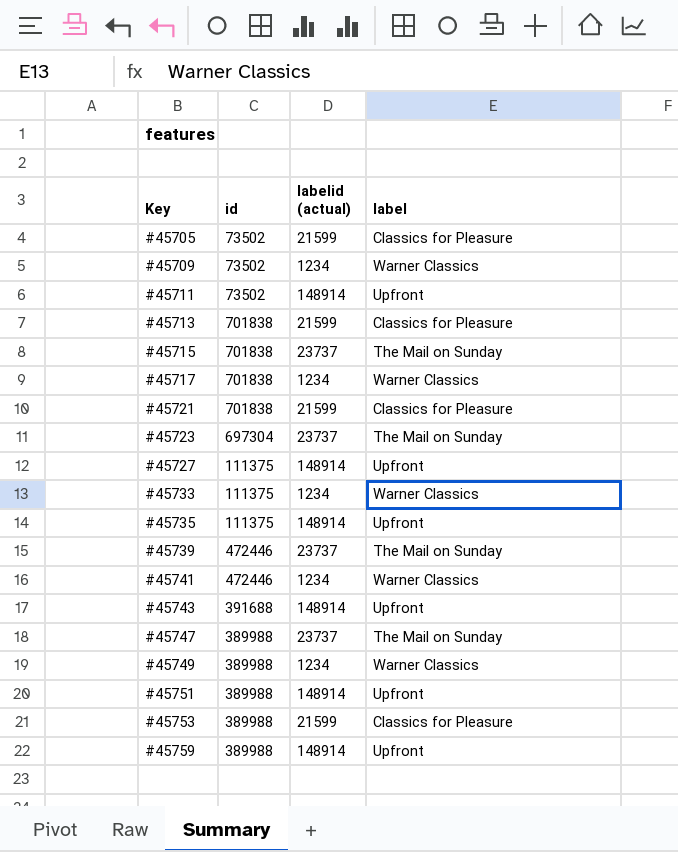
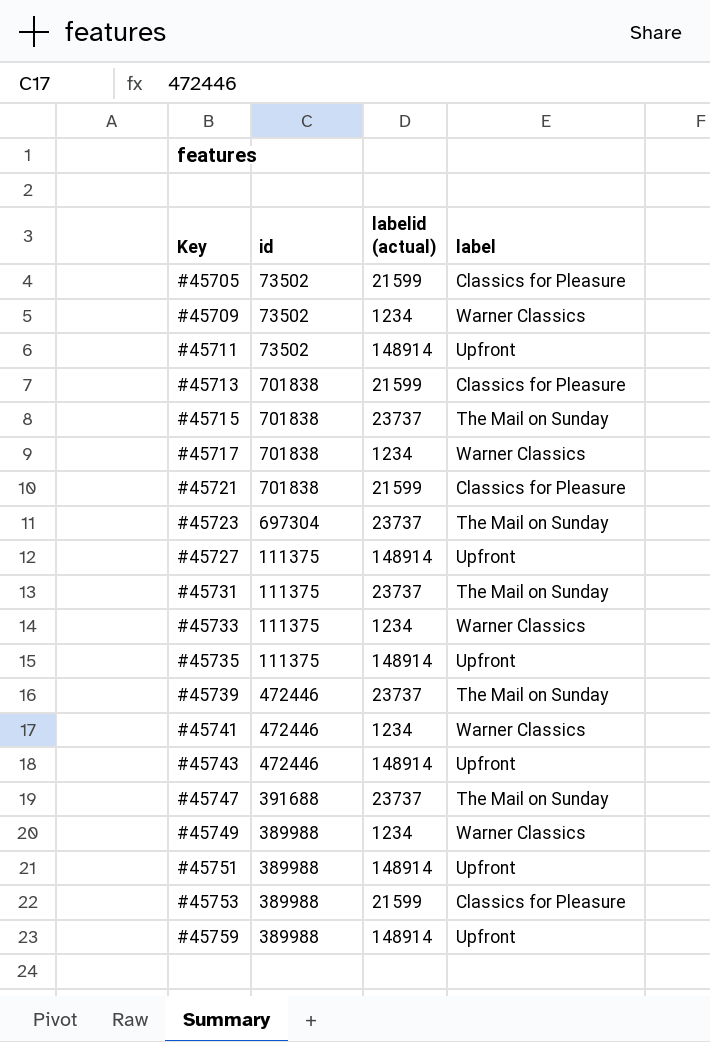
row #45731: none -> 111375 | 23737 | The Mail on Sunday
#45743 | id: 391688 -> 472446
#45747 | id: 389988 -> 391688

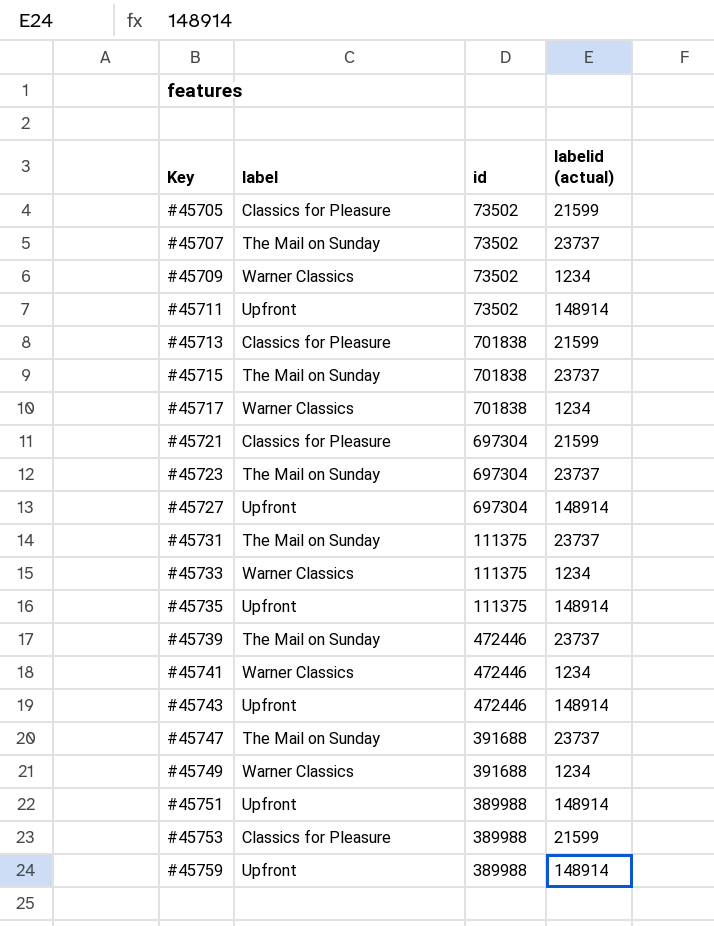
column label | position: 4 -> 2
row #45707: none -> The Mail on Sunday | 73502 | 23737
#45721 | id: 701838 -> 697304
#45727 | id: 111375 -> 697304
#45749 | id: 389988 -> 391688

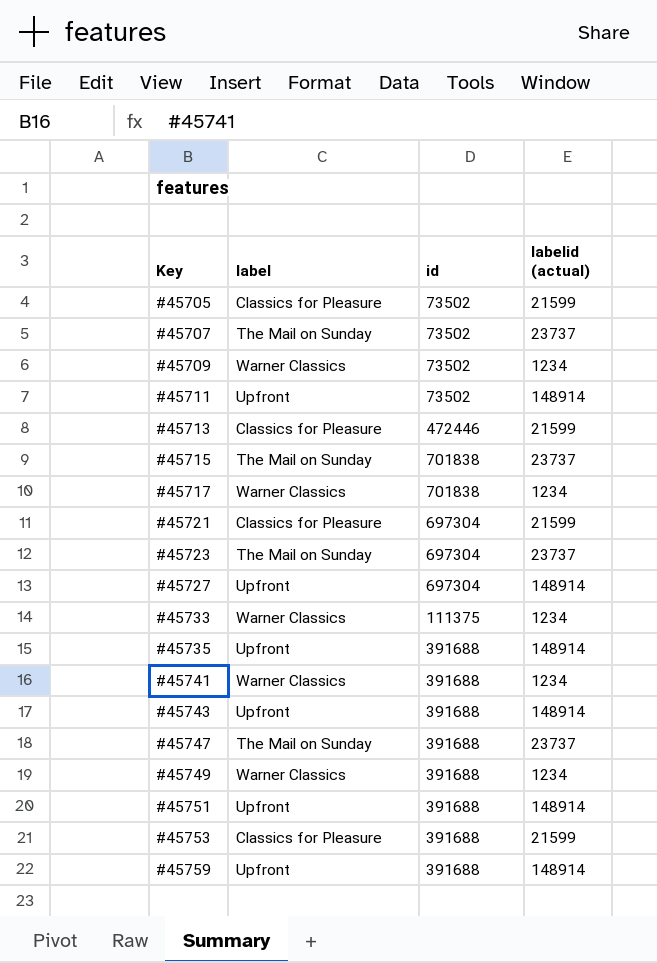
row #45731: The Mail on Sunday | 111375 | 23737 -> none
row #45739: The Mail on Sunday | 472446 | 23737 -> none
#45713 | id: 701838 -> 472446
#45735 | id: 111375 -> 391688
#45741 | id: 472446 -> 391688
#45743 | id: 472446 -> 391688
#45751 | id: 389988 -> 391688
#45753 | id: 389988 -> 391688
#45759 | id: 389988 -> 391688

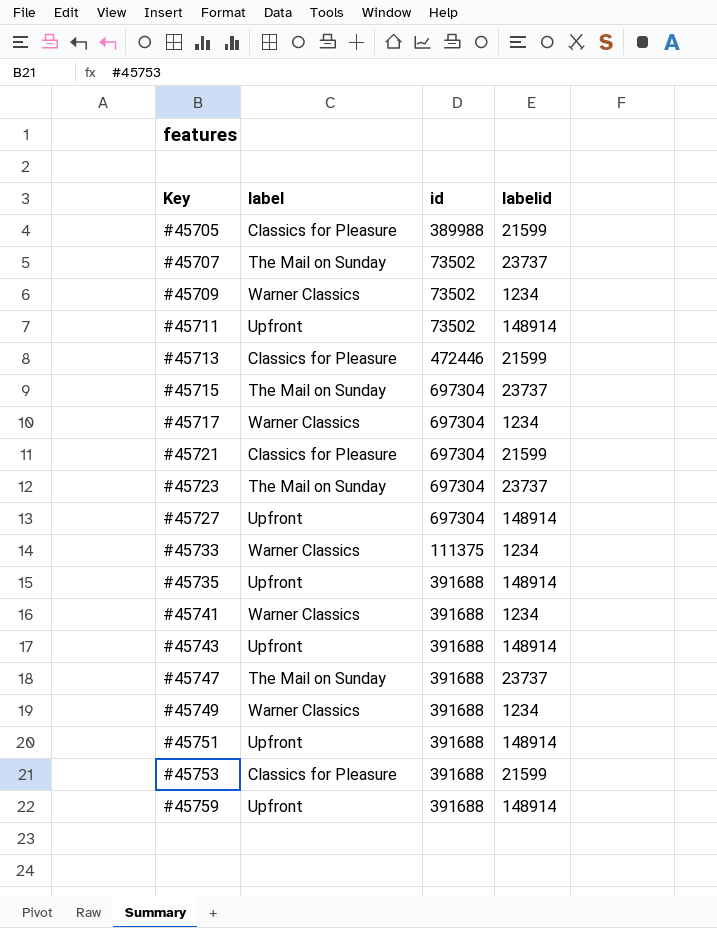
column name: labelid (actual) -> labelid
#45705 | id: 73502 -> 389988
#45715 | id: 701838 -> 697304
#45717 | id: 701838 -> 697304

